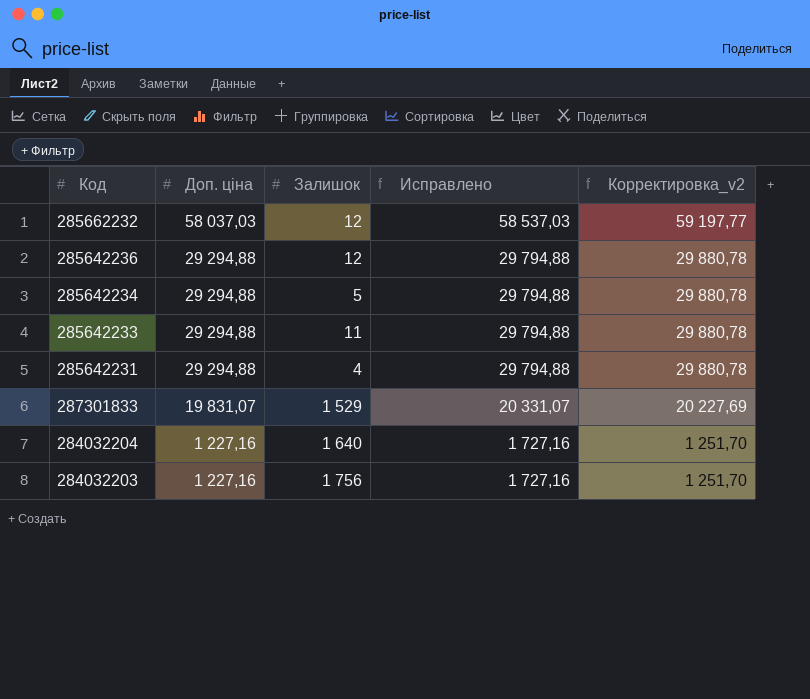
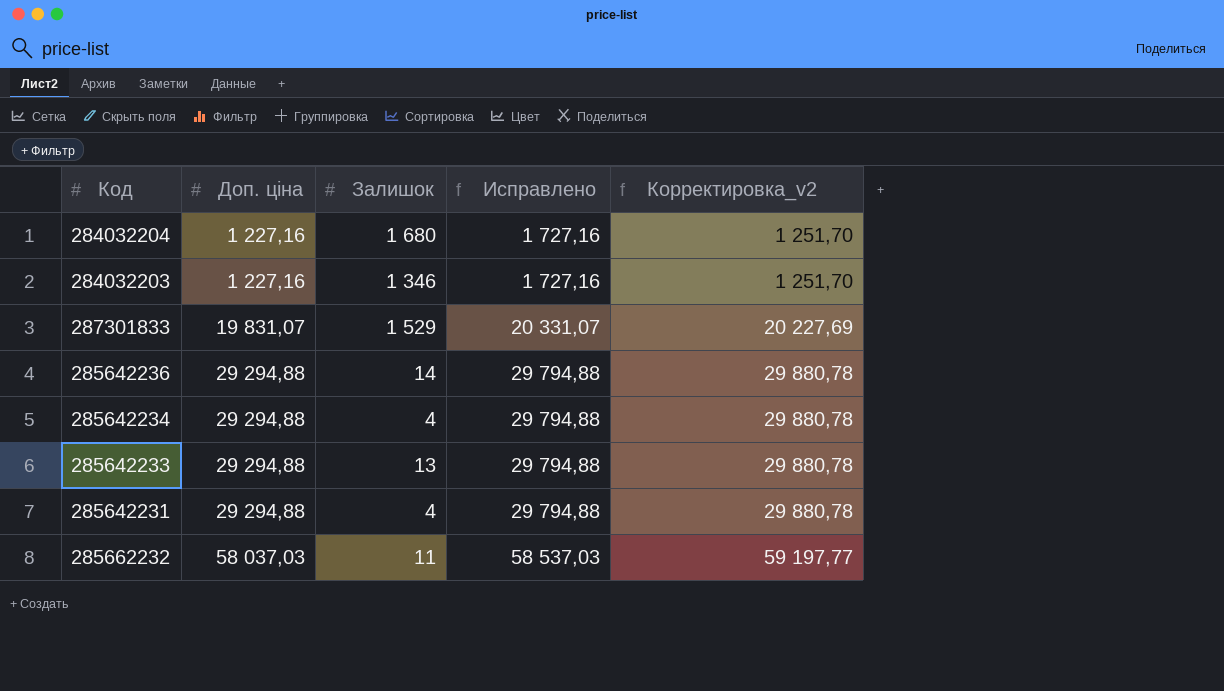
row order: Доп. ціна descending -> Доп. ціна ascending
284032204 | Залишок: 1 640 -> 1 680
284032203 | Залишок: 1 756 -> 1 346
285642236 | Залишок: 12 -> 14
285642234 | Залишок: 5 -> 4
285642233 | Залишок: 11 -> 13
285662232 | Залишок: 12 -> 11

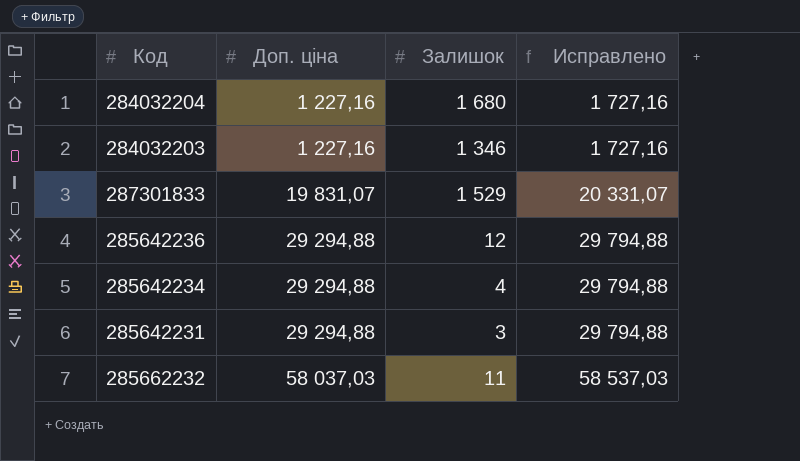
column Корректировка_v2 | formula: [Доп. ціна] * 1,02 -> none
row 285642233: 29 294,88 | 13 | 29 794,88 | 29 880,78 -> none
285642236 | Залишок: 14 -> 12
285642231 | Залишок: 4 -> 3

